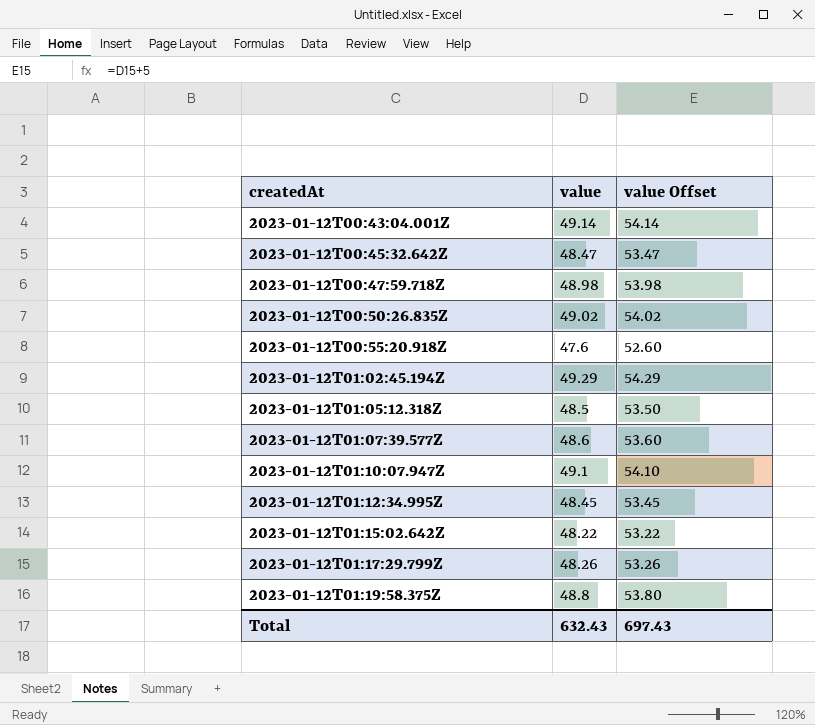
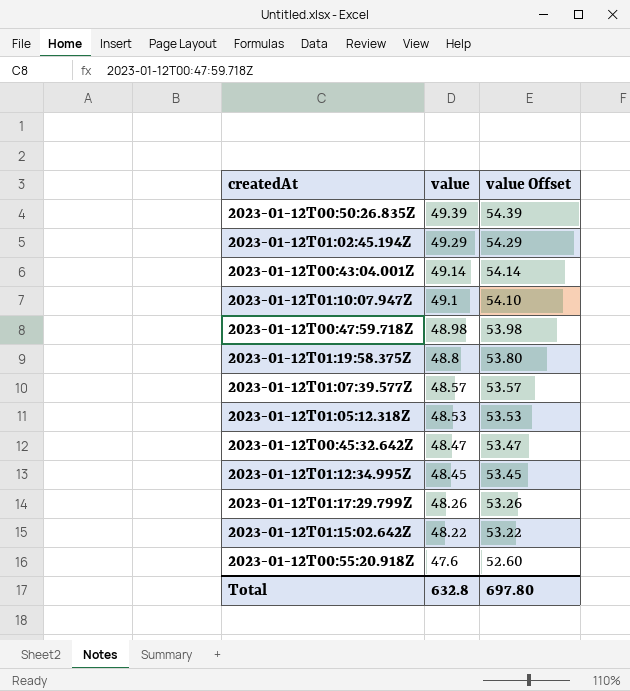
row order: createdAt ascending -> value descending
2023-01-12T00:50:26.835Z | value: 49.02 -> 49.39
2023-01-12T00:50:26.835Z | value Offset: 54.02 -> 54.39
2023-01-12T01:07:39.577Z | value: 48.6 -> 48.57
2023-01-12T01:07:39.577Z | value Offset: 53.60 -> 53.57
2023-01-12T01:05:12.318Z | value: 48.5 -> 48.53
2023-01-12T01:05:12.318Z | value Offset: 53.50 -> 53.53
Total | value: 632.43 -> 632.8
Total | value Offset: 697.43 -> 697.80

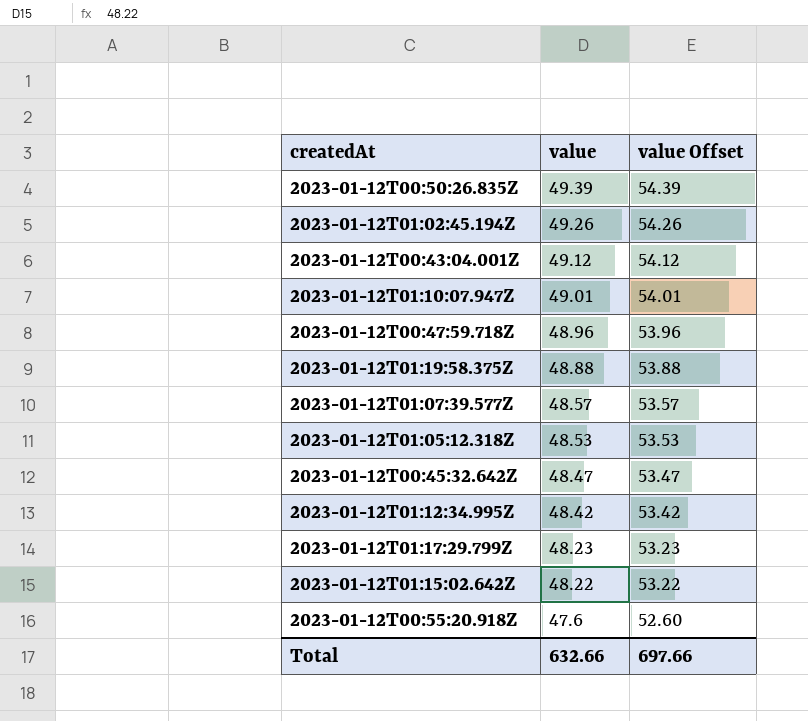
2023-01-12T01:02:45.194Z | value: 49.29 -> 49.26
2023-01-12T01:02:45.194Z | value Offset: 54.29 -> 54.26
2023-01-12T00:43:04.001Z | value: 49.14 -> 49.12
2023-01-12T00:43:04.001Z | value Offset: 54.14 -> 54.12
2023-01-12T01:10:07.947Z | value: 49.1 -> 49.01
2023-01-12T01:10:07.947Z | value Offset: 54.10 -> 54.01
2023-01-12T00:47:59.718Z | value: 48.98 -> 48.96
2023-01-12T00:47:59.718Z | value Offset: 53.98 -> 53.96
2023-01-12T01:19:58.375Z | value: 48.8 -> 48.88
2023-01-12T01:19:58.375Z | value Offset: 53.80 -> 53.88
2023-01-12T01:12:34.995Z | value: 48.45 -> 48.42
2023-01-12T01:12:34.995Z | value Offset: 53.45 -> 53.42
2023-01-12T01:17:29.799Z | value: 48.26 -> 48.23
2023-01-12T01:17:29.799Z | value Offset: 53.26 -> 53.23
Total | value: 632.8 -> 632.66
Total | value Offset: 697.80 -> 697.66

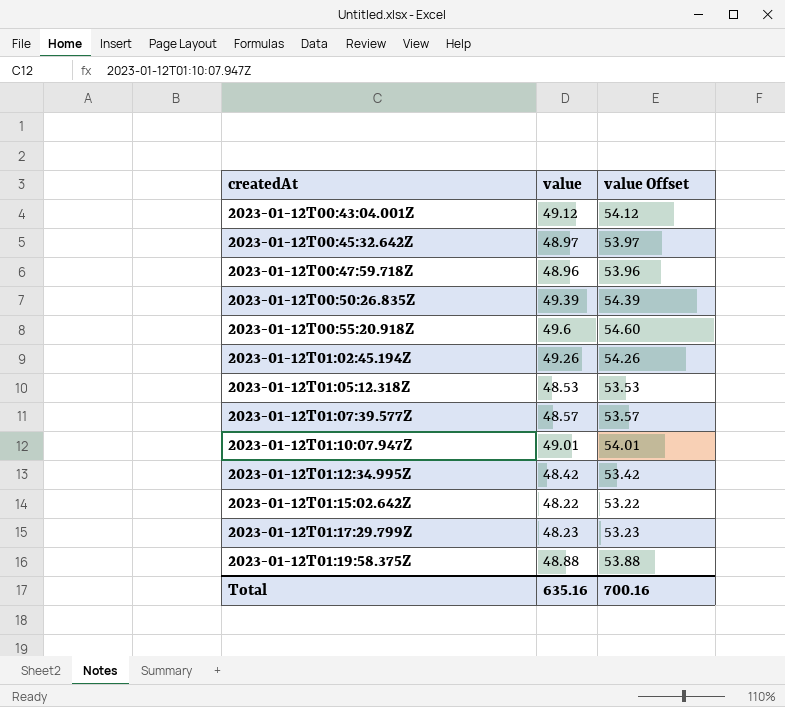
row order: value descending -> createdAt ascending
2023-01-12T00:45:32.642Z | value: 48.47 -> 48.97
2023-01-12T00:45:32.642Z | value Offset: 53.47 -> 53.97
2023-01-12T00:55:20.918Z | value: 47.6 -> 49.6
2023-01-12T00:55:20.918Z | value Offset: 52.60 -> 54.60
Total | value: 632.66 -> 635.16
Total | value Offset: 697.66 -> 700.16

